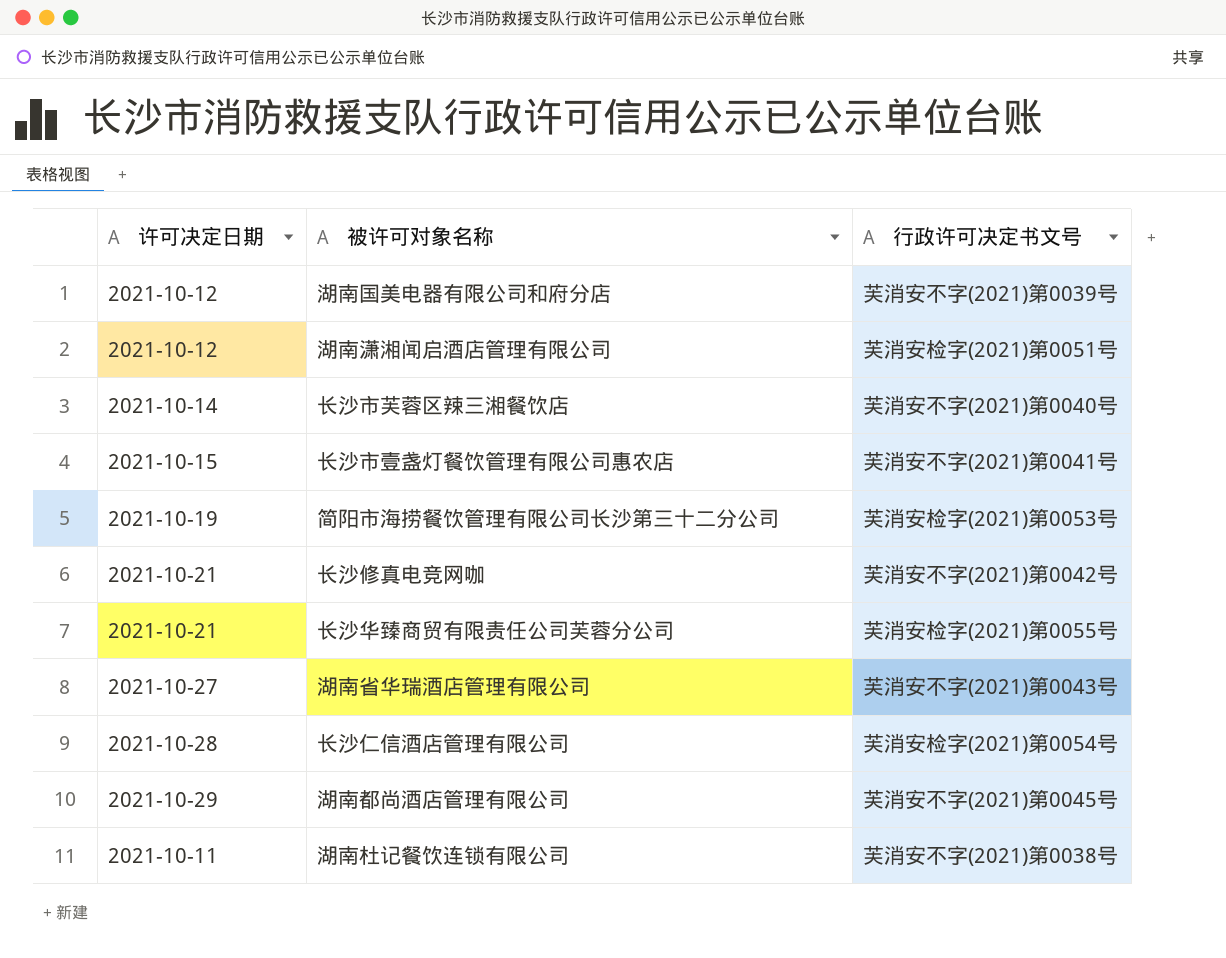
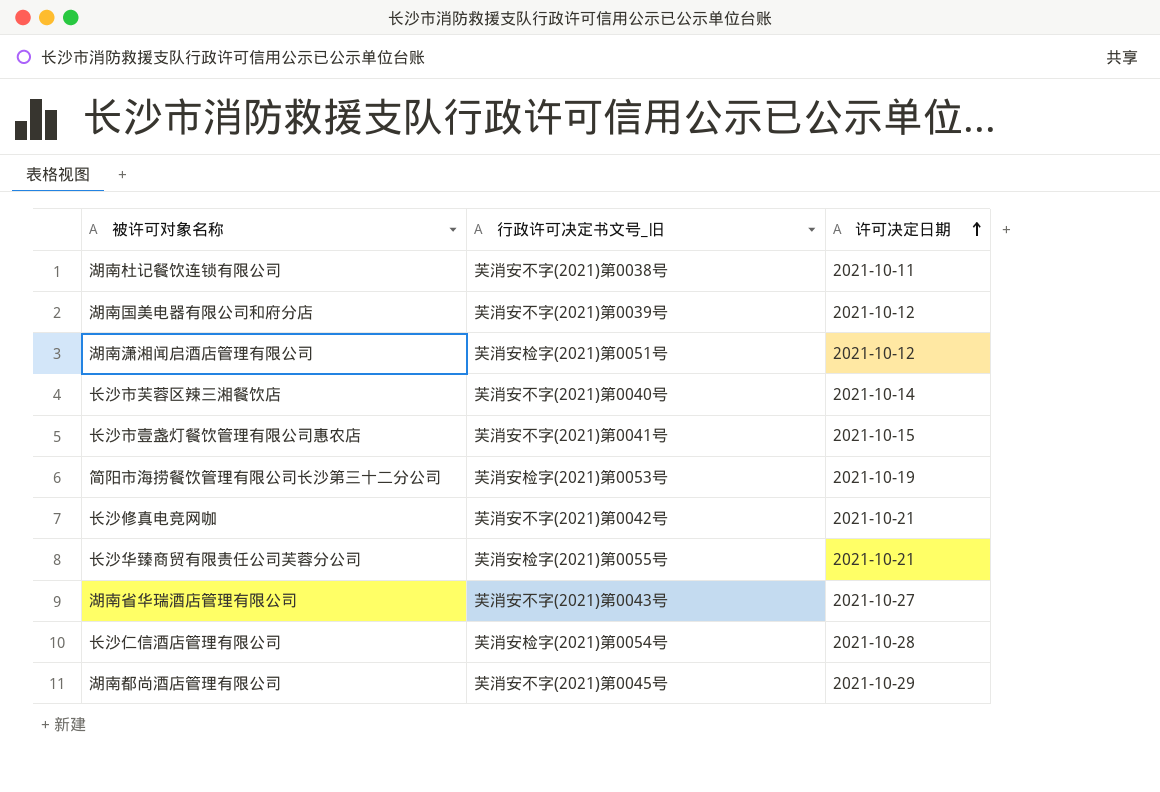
row order: none -> 许可决定日期 ascending
column name: 行政许可决定书文号 -> 行政许可决定书文号_旧
column 许可决定日期 | position: 1 -> 3

